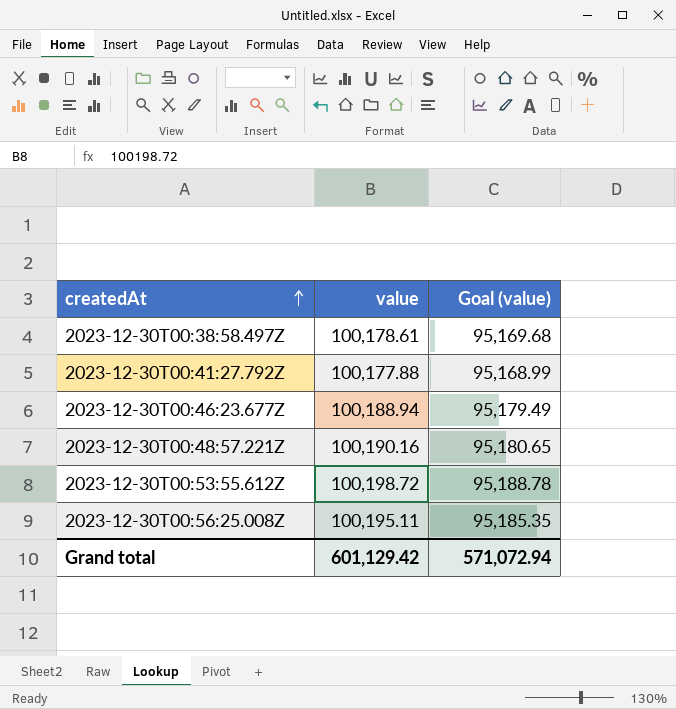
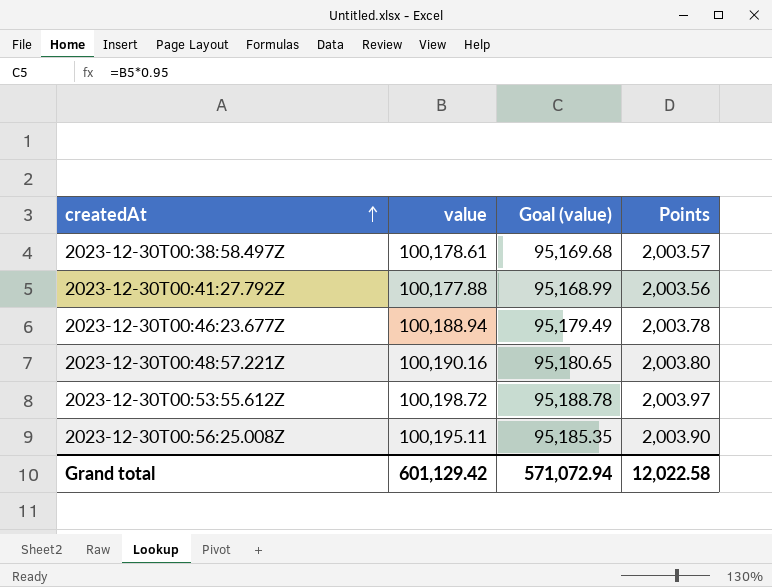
column Points | formula: none -> [value] * 0.02

